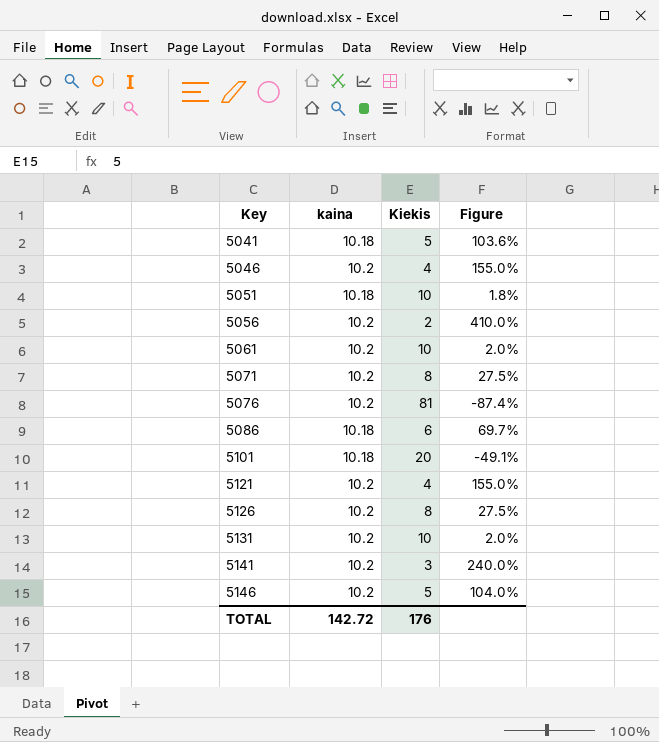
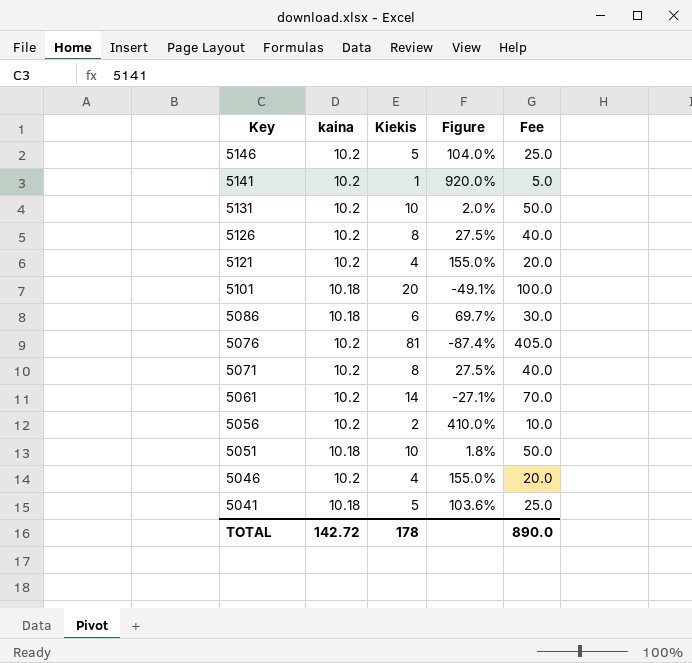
row order: Key ascending -> Key descending
column Fee | formula: none -> [Kiekis] * 5
5141 | Kiekis: 3 -> 1
5141 | Figure: 240.0% -> 920.0%
5061 | Kiekis: 10 -> 14
5061 | Figure: 2.0% -> -27.1%
TOTAL | Kiekis: 176 -> 178

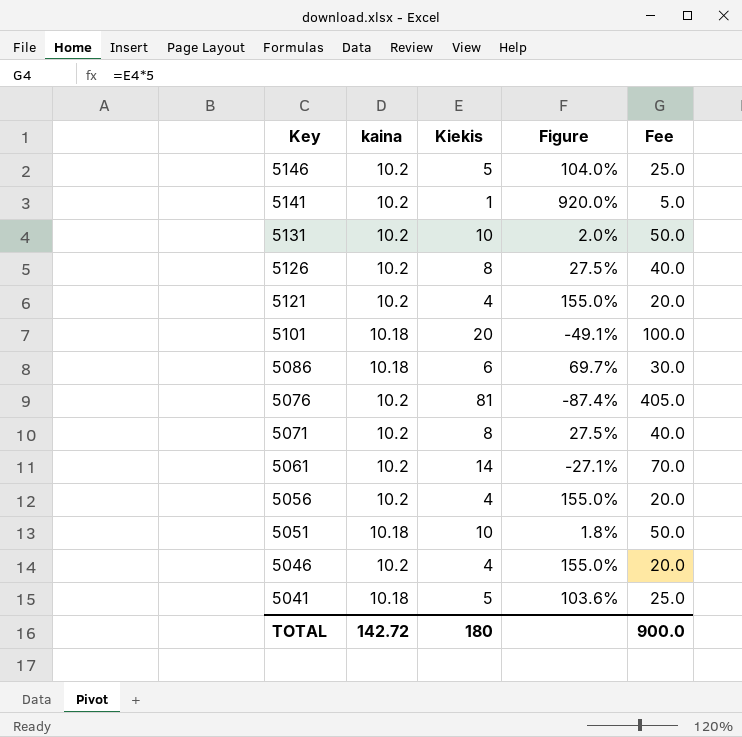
5056 | Kiekis: 2 -> 4
5056 | Figure: 410.0% -> 155.0%
5056 | Fee: 10.0 -> 20.0
TOTAL | Kiekis: 178 -> 180
TOTAL | Fee: 890.0 -> 900.0

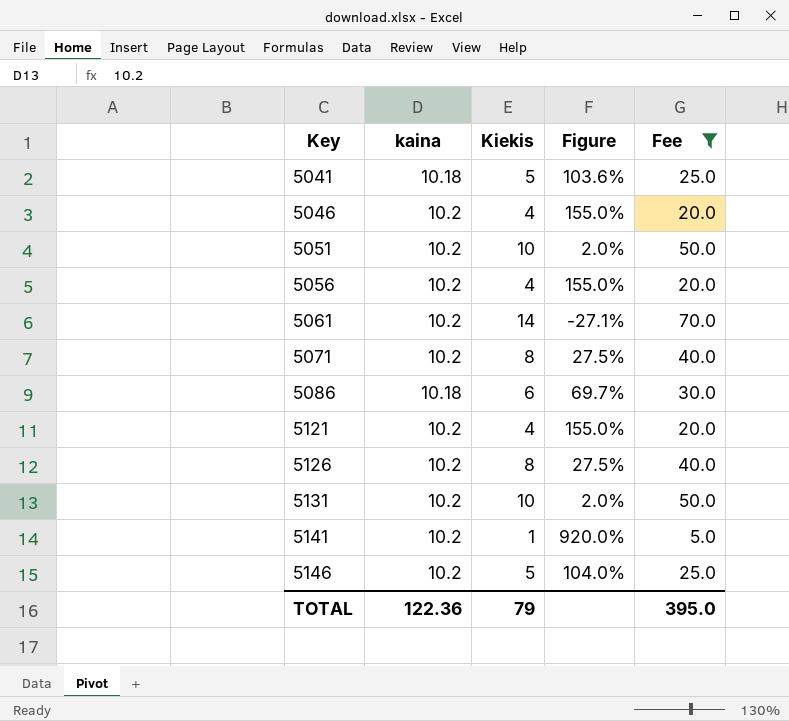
filter: none -> Fee <= 70.0
row order: Key descending -> Key ascending
5051 | kaina: 10.18 -> 10.2
5051 | Figure: 1.8% -> 2.0%
TOTAL | kaina: 142.72 -> 122.36
TOTAL | Kiekis: 180 -> 79
TOTAL | Fee: 900.0 -> 395.0

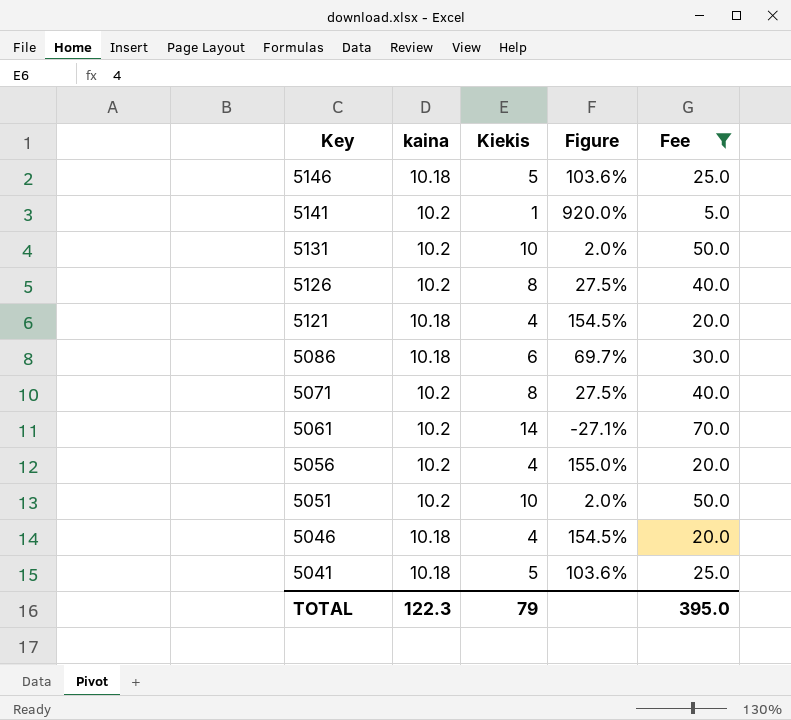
row order: Key ascending -> Key descending
5146 | kaina: 10.2 -> 10.18
5146 | Figure: 104.0% -> 103.6%
5121 | kaina: 10.2 -> 10.18
5121 | Figure: 155.0% -> 154.5%
5046 | kaina: 10.2 -> 10.18
5046 | Figure: 155.0% -> 154.5%
TOTAL | kaina: 122.36 -> 122.3

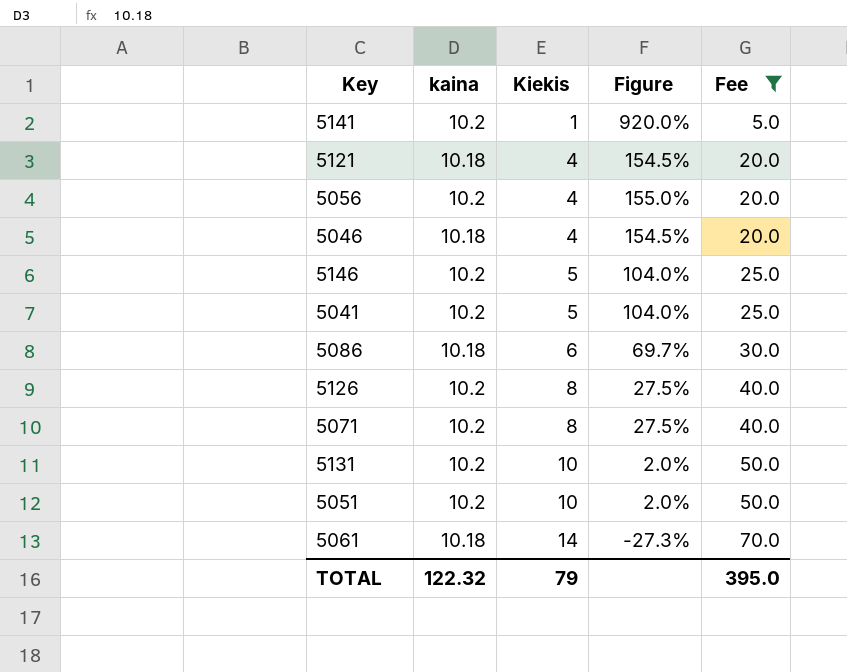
row order: Key descending -> Kiekis ascending
5146 | kaina: 10.18 -> 10.2
5146 | Figure: 103.6% -> 104.0%
5041 | kaina: 10.18 -> 10.2
5041 | Figure: 103.6% -> 104.0%
5061 | kaina: 10.2 -> 10.18
5061 | Figure: -27.1% -> -27.3%
TOTAL | kaina: 122.3 -> 122.32

